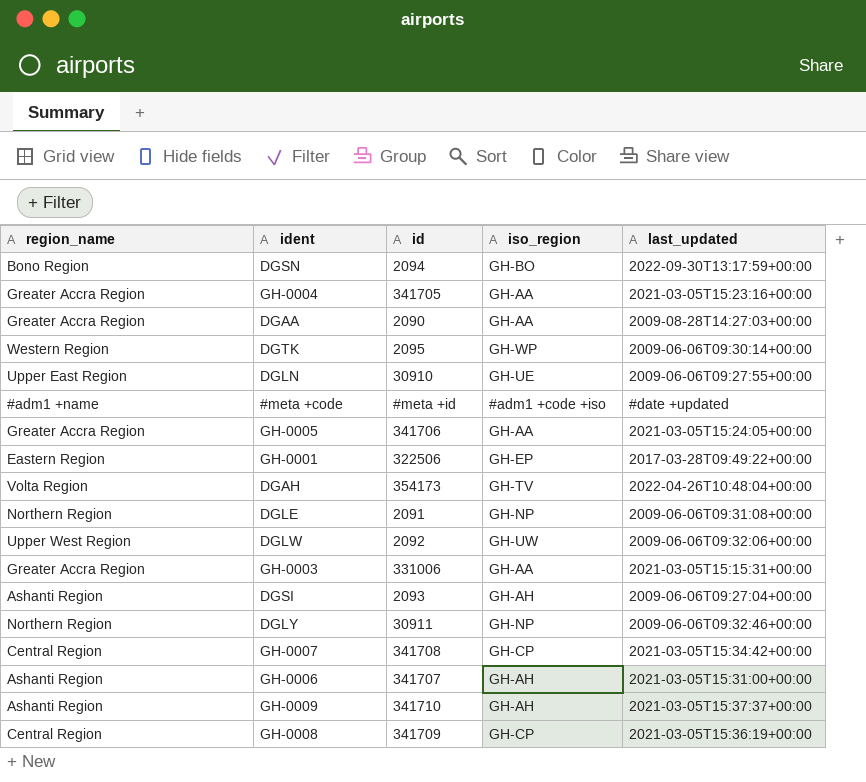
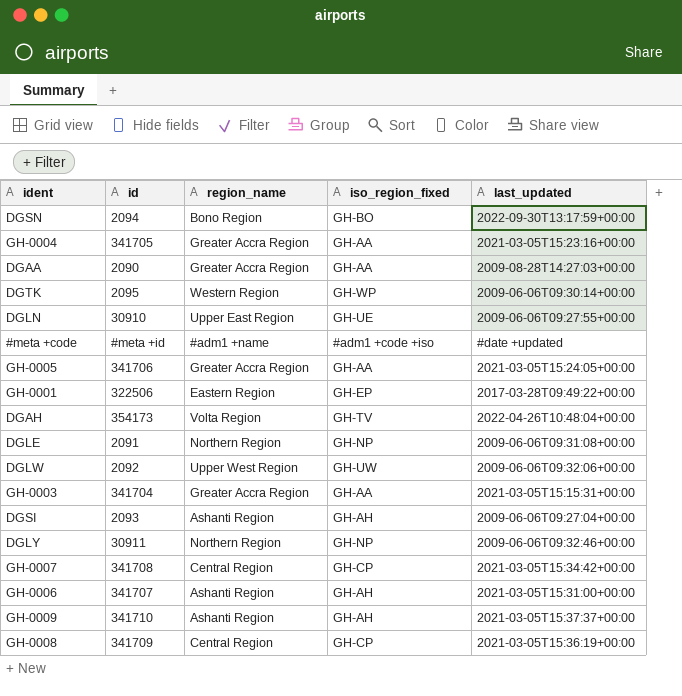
column region_name | position: 1 -> 3
column name: iso_region -> iso_region_fixed
GH-0003 | id: 331006 -> 341704

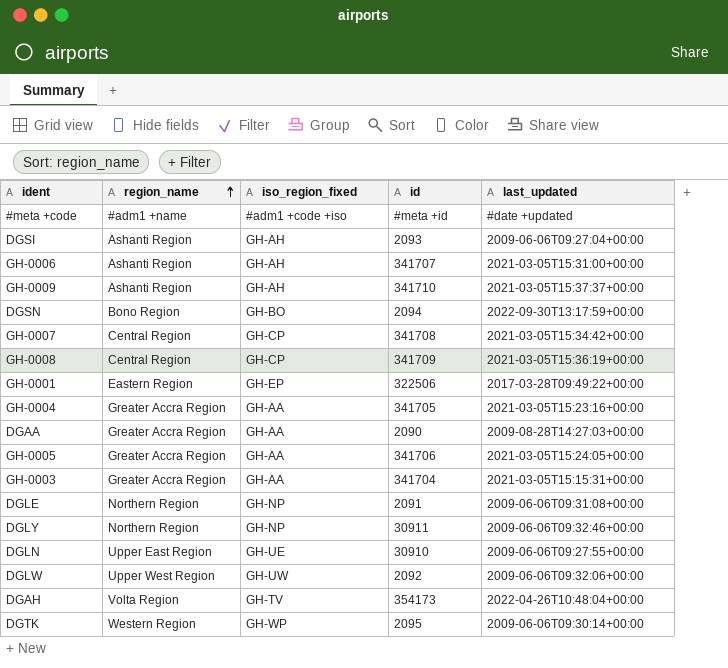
row order: none -> region_name ascending
column id | position: 2 -> 4

